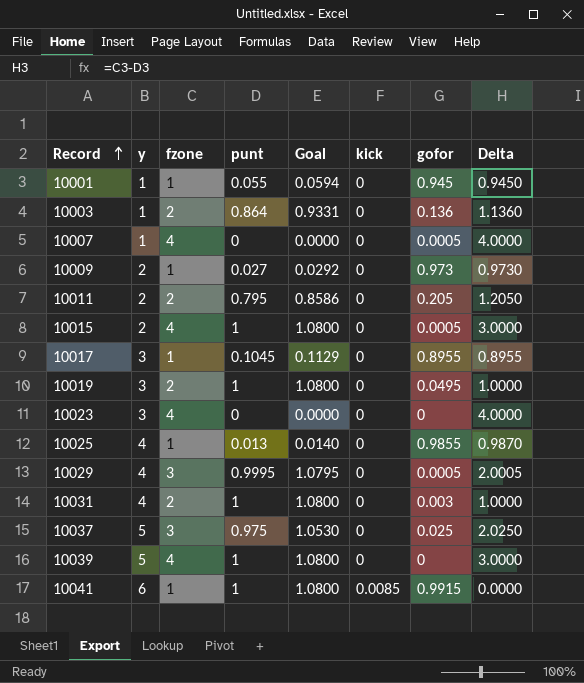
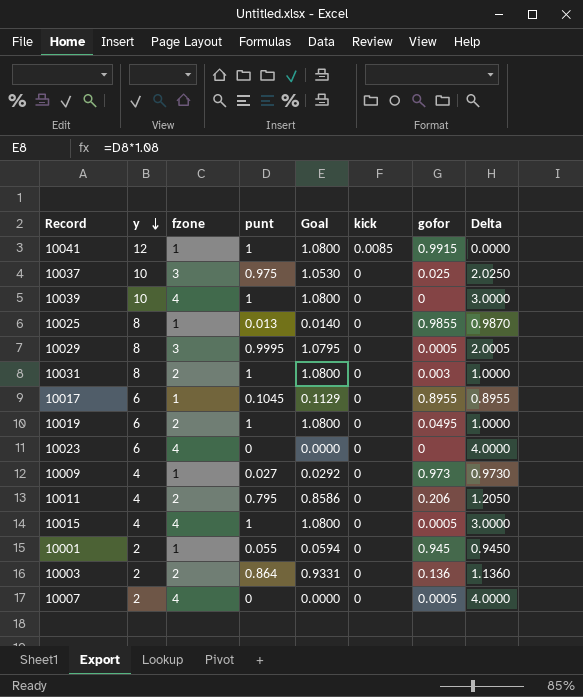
row order: Record ascending -> y descending
10041 | y: 6 -> 12
10037 | y: 5 -> 10
10039 | y: 5 -> 10
10025 | y: 4 -> 8
10029 | y: 4 -> 8
10031 | y: 4 -> 8
10017 | y: 3 -> 6
10019 | y: 3 -> 6
10023 | y: 3 -> 6
10009 | y: 2 -> 4
10011 | y: 2 -> 4
10011 | gofor: 0.205 -> 0.206
10015 | y: 2 -> 4
10001 | y: 1 -> 2
10003 | y: 1 -> 2
10007 | y: 1 -> 2

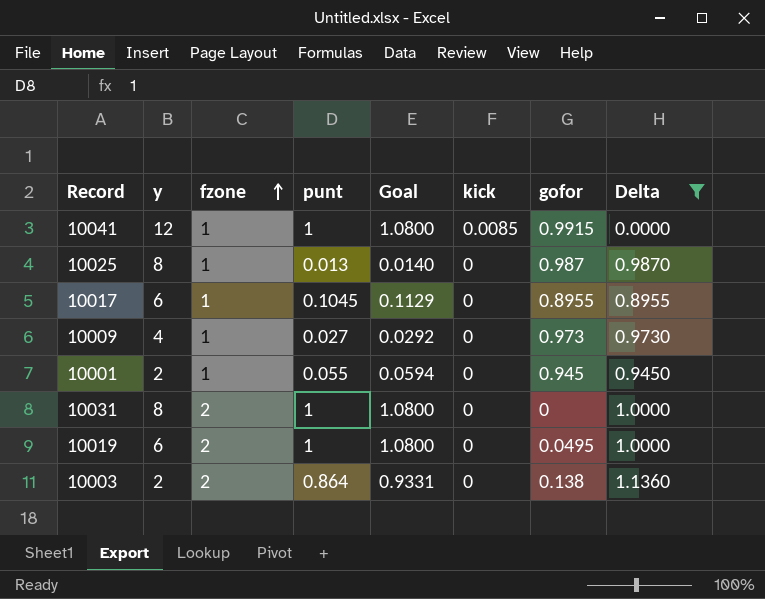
filter: none -> Delta <= 1.1360
row order: y descending -> fzone ascending
10025 | gofor: 0.9855 -> 0.987
10031 | gofor: 0.003 -> 0
10003 | gofor: 0.136 -> 0.138

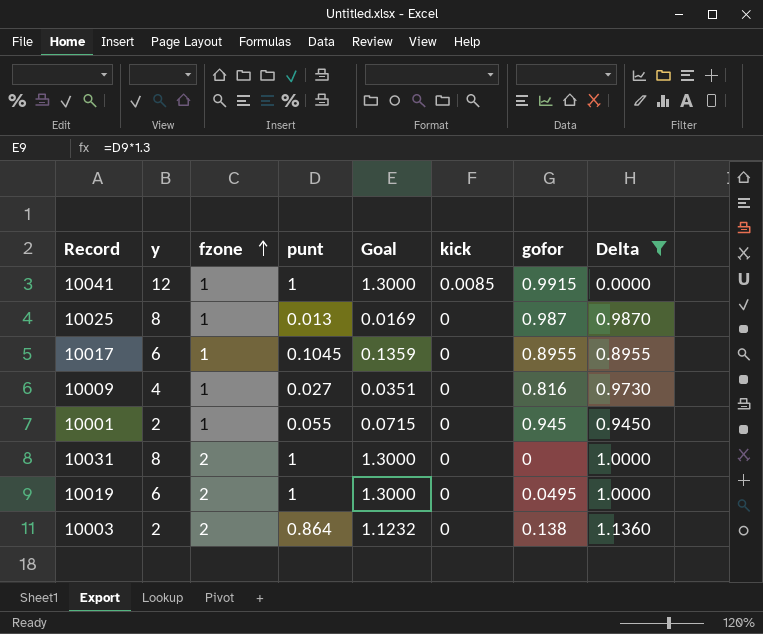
column Goal | formula: [punt] * 1.08 -> [punt] * 1.3
10009 | gofor: 0.973 -> 0.816

